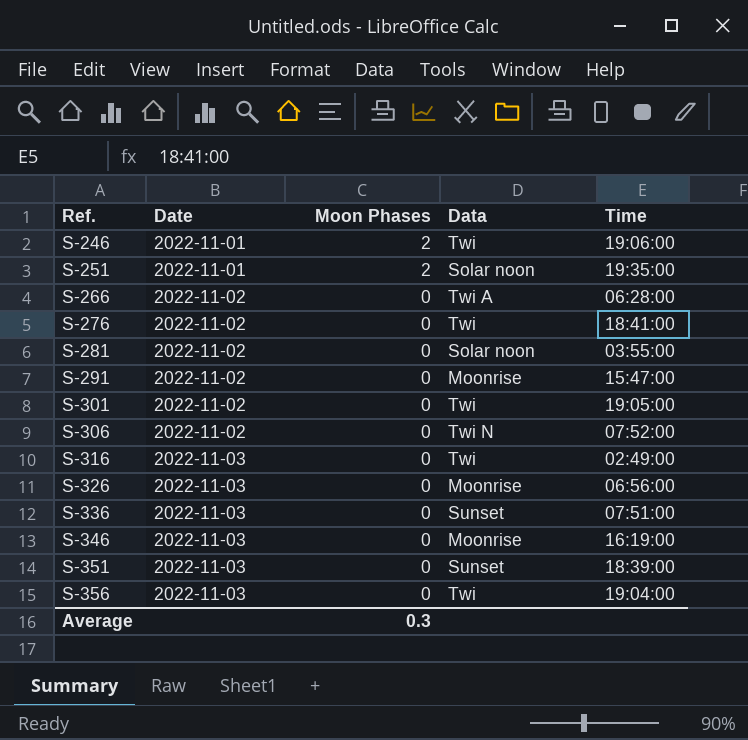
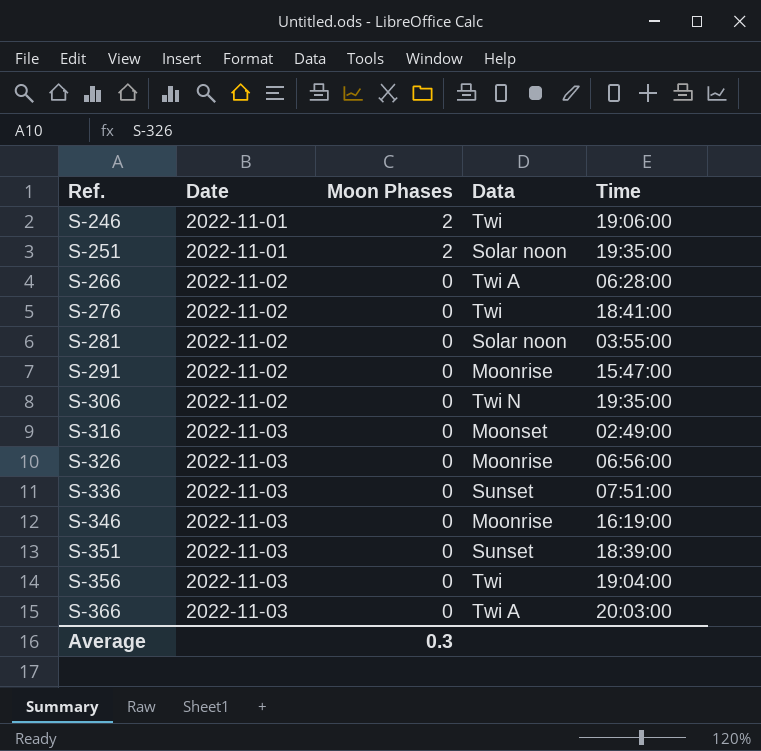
row S-301: 2022-11-02 | 0 | Twi | 19:05:00 -> none
S-306 | Time: 07:52:00 -> 19:35:00
S-316 | Data: Twi -> Moonset
row S-366: none -> 2022-11-03 | 0 | Twi A | 20:03:00

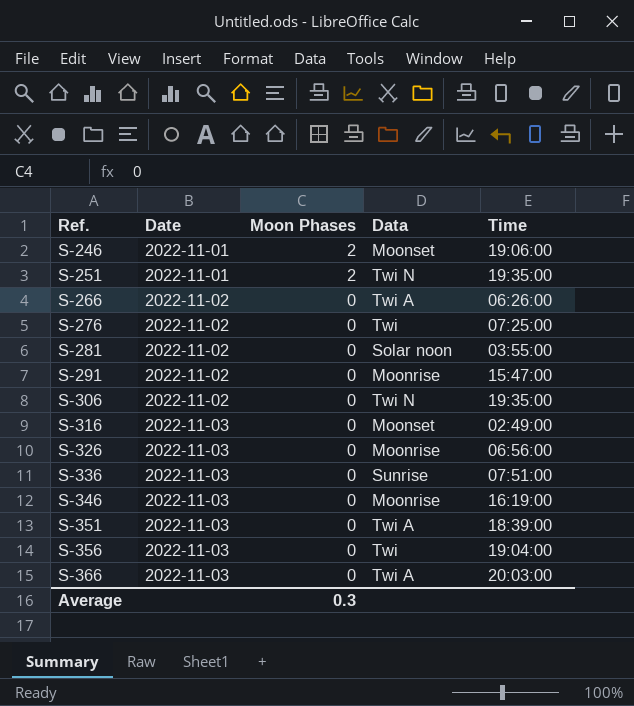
S-246 | Data: Twi -> Moonset
S-251 | Data: Solar noon -> Twi N
S-266 | Time: 06:28:00 -> 06:26:00
S-276 | Time: 18:41:00 -> 07:25:00
S-336 | Data: Sunset -> Sunrise
S-351 | Data: Sunset -> Twi A

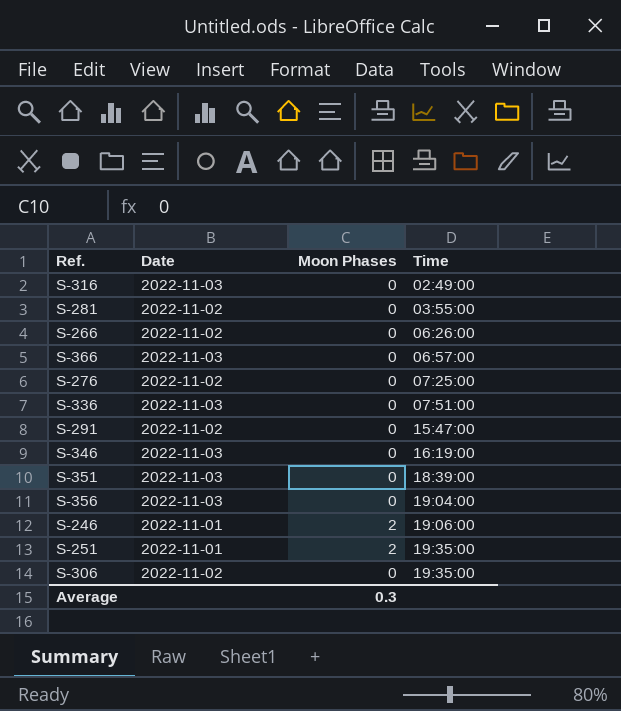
row order: Ref. ascending -> Time ascending
column Data | position: 4 -> none
row S-326: 2022-11-03 | 0 | Moonrise | 06:56:00 -> none
S-366 | Time: 20:03:00 -> 06:57:00

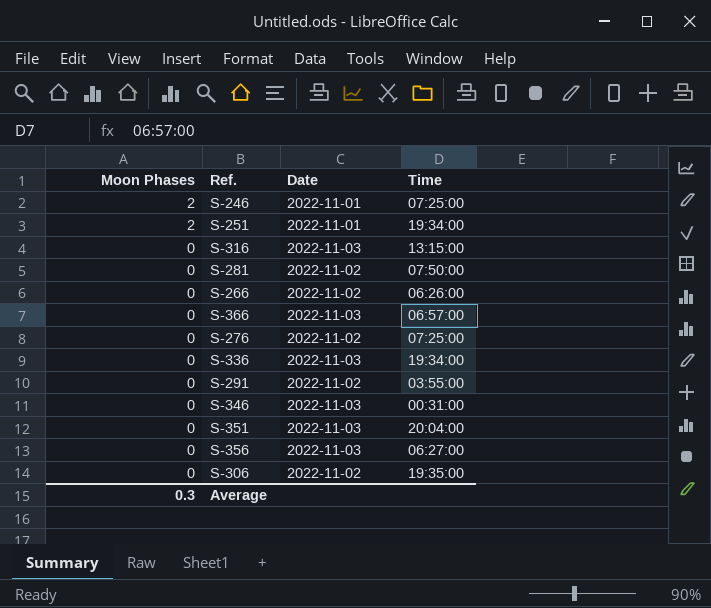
row order: Time ascending -> Moon Phases descending
column Moon Phases | position: 3 -> 1
S-246 | Time: 19:06:00 -> 07:25:00
S-251 | Time: 19:35:00 -> 19:34:00
S-316 | Time: 02:49:00 -> 13:15:00
S-281 | Time: 03:55:00 -> 07:50:00
S-336 | Time: 07:51:00 -> 19:34:00
S-291 | Time: 15:47:00 -> 03:55:00
S-346 | Time: 16:19:00 -> 00:31:00
S-351 | Time: 18:39:00 -> 20:04:00
S-356 | Time: 19:04:00 -> 06:27:00

